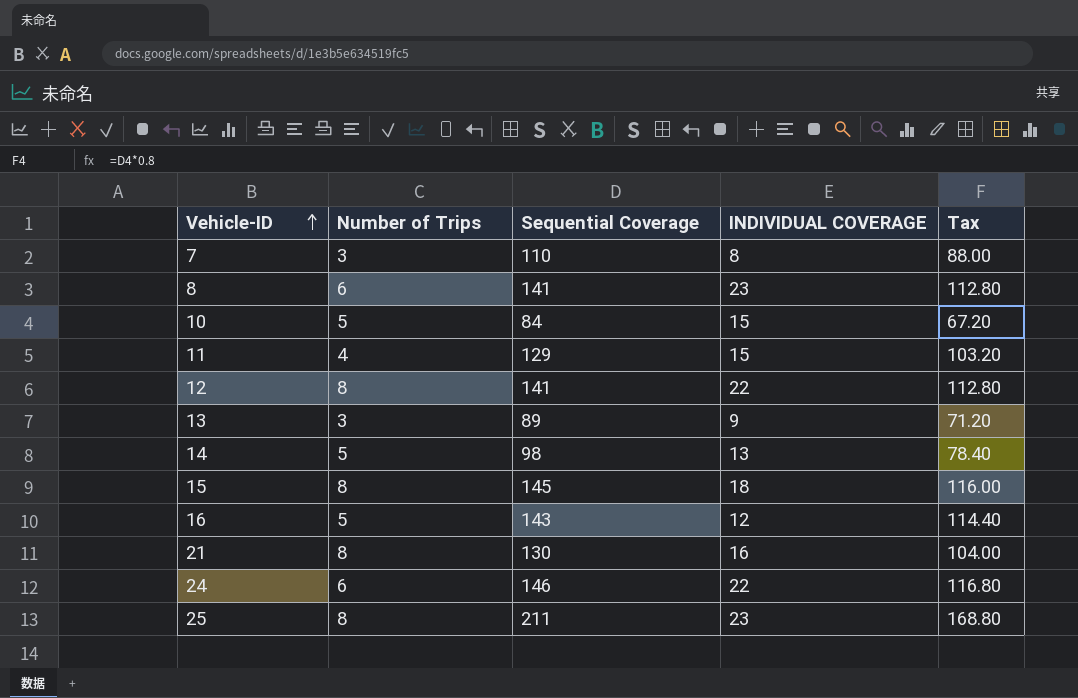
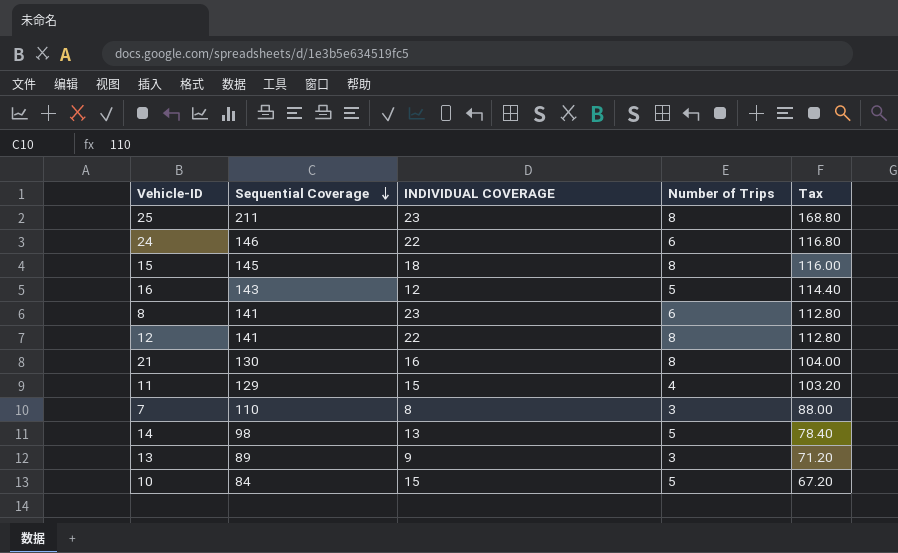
row order: Vehicle-ID ascending -> Sequential Coverage descending
column Number of Trips | position: 2 -> 4

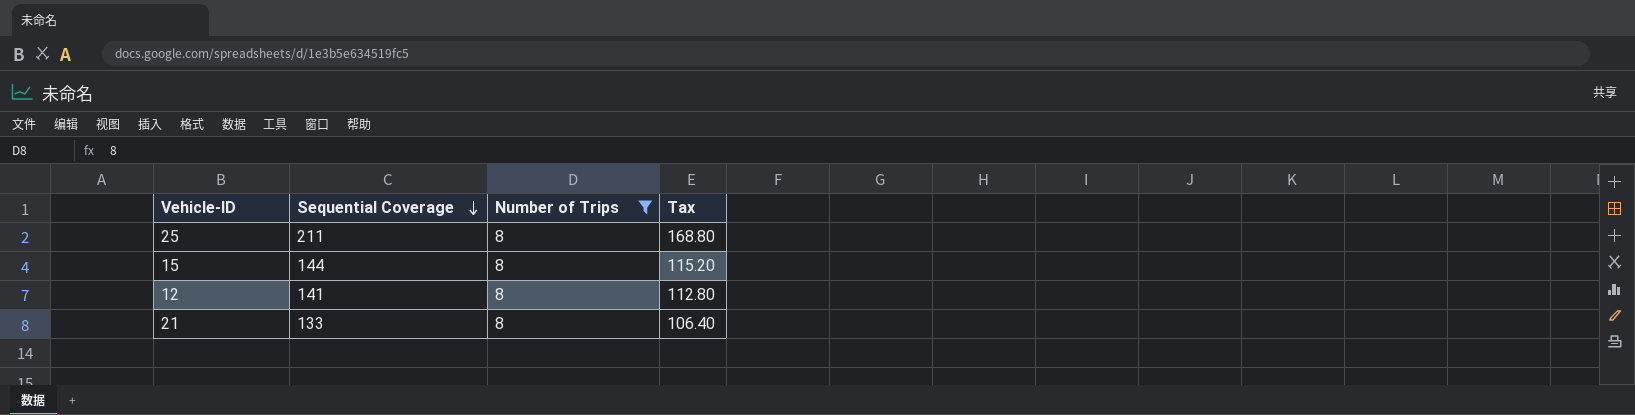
filter: none -> Number of Trips = 8
column INDIVIDUAL COVERAGE | position: 3 -> none
15 | Sequential Coverage: 145 -> 144
15 | Tax: 116.00 -> 115.20
21 | Sequential Coverage: 130 -> 133
21 | Tax: 104.00 -> 106.40

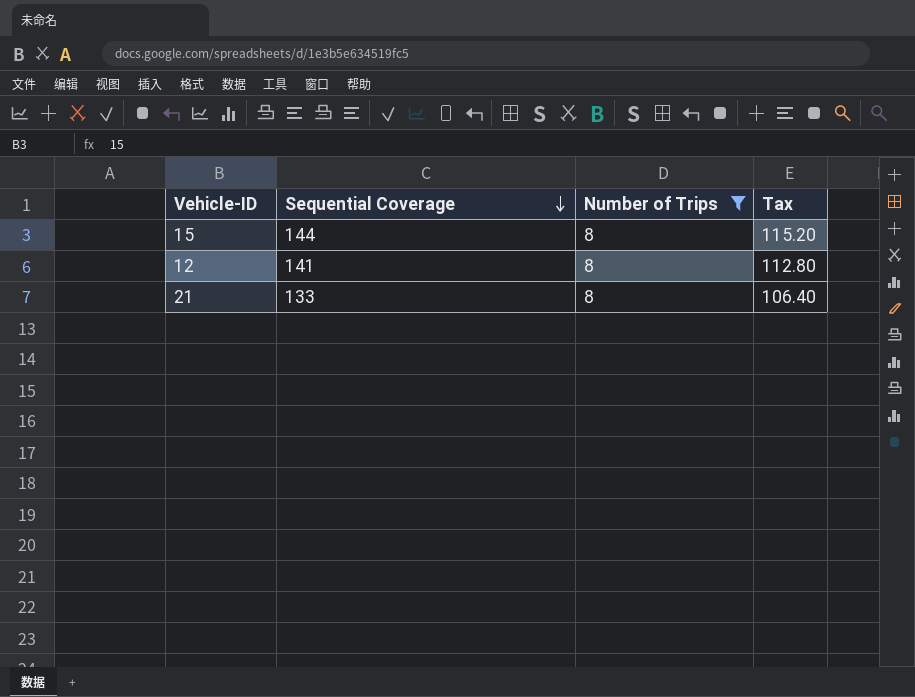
row 25: 211 | 8 | 168.80 -> none

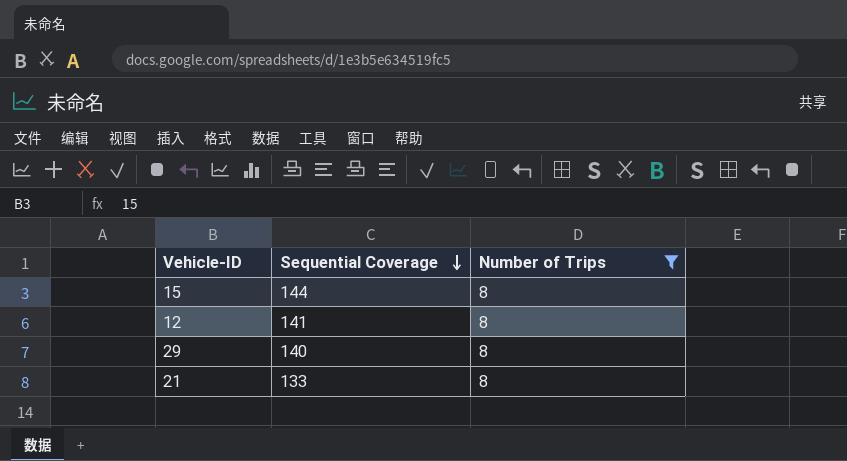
column Tax | formula: [Sequential Coverage] * 0.8 -> none
row 29: none -> 140 | 8

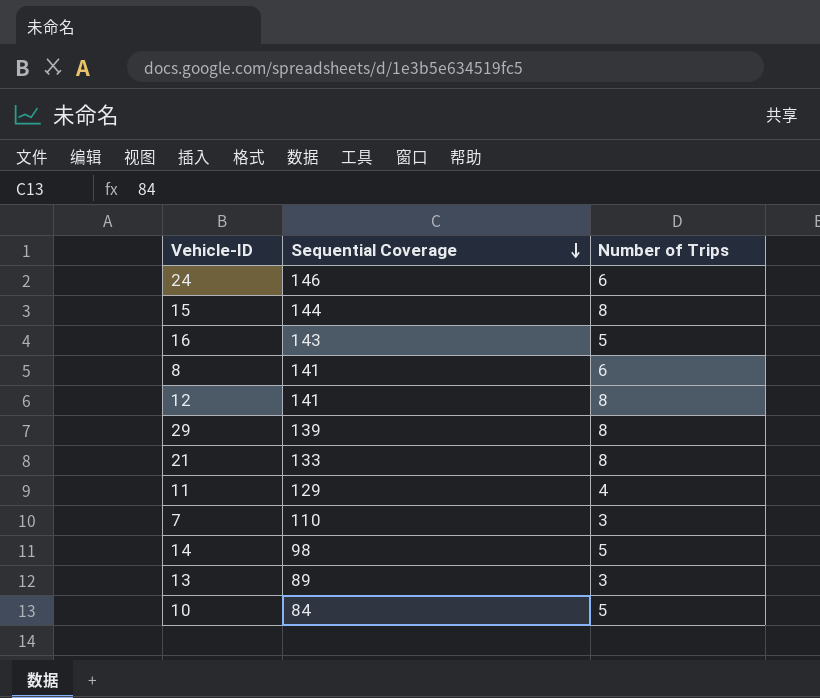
filter: Number of Trips = 8 -> none
29 | Sequential Coverage: 140 -> 139

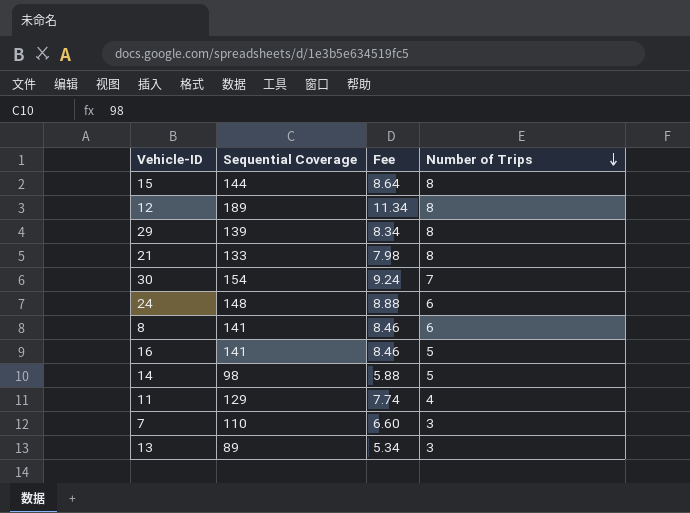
row order: Sequential Coverage descending -> Number of Trips descending
column Fee | formula: none -> [Sequential Coverage] * 0.06
row 10: 84 | 5 -> none
12 | Sequential Coverage: 141 -> 189
row 30: none -> 154 | 9.24 | 7
24 | Sequential Coverage: 146 -> 148
16 | Sequential Coverage: 143 -> 141

